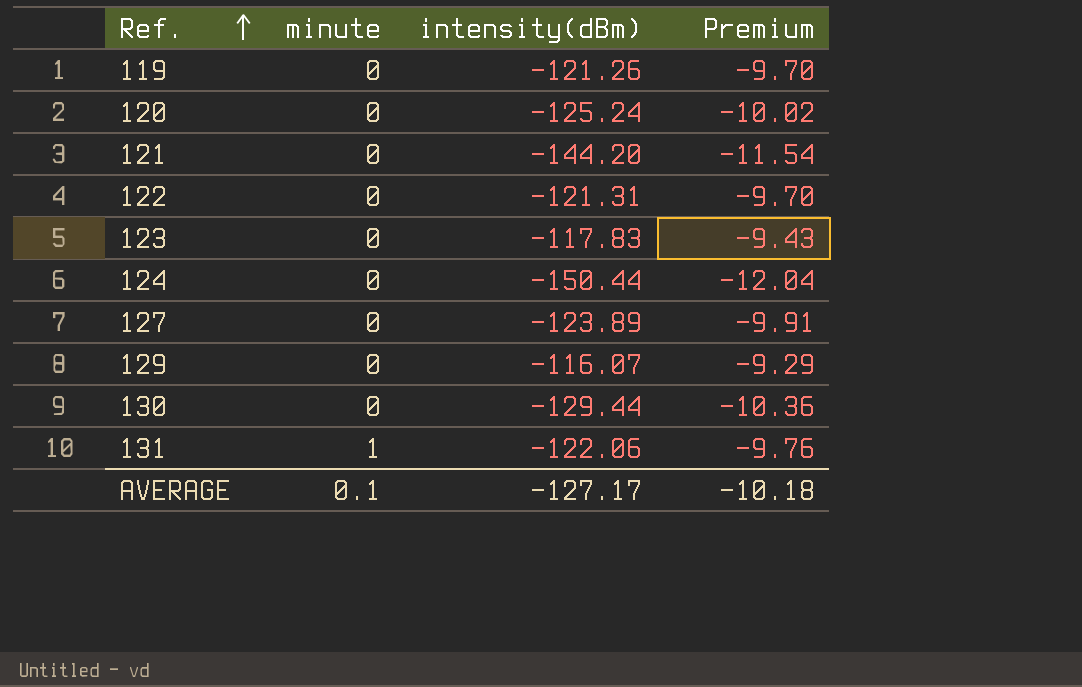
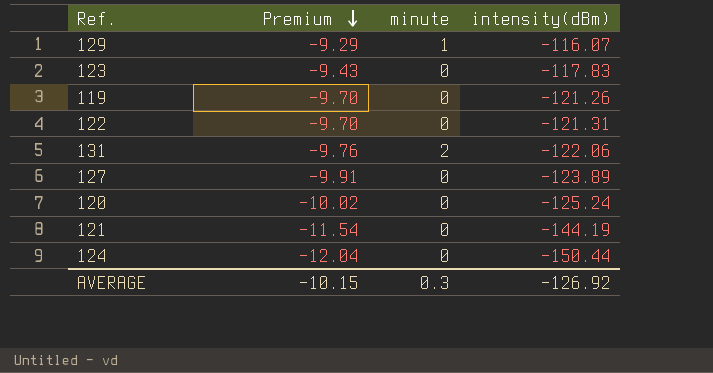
row order: Ref. ascending -> Premium descending
column Premium | position: 4 -> 2
row 130: 0 | -129.44 | -10.36 -> none
129 | minute: 0 -> 1
131 | minute: 1 -> 2
121 | intensity(dBm): -144.20 -> -144.19
AVERAGE | Premium: -10.18 -> -10.15
AVERAGE | minute: 0.1 -> 0.3
AVERAGE | intensity(dBm): -127.17 -> -126.92

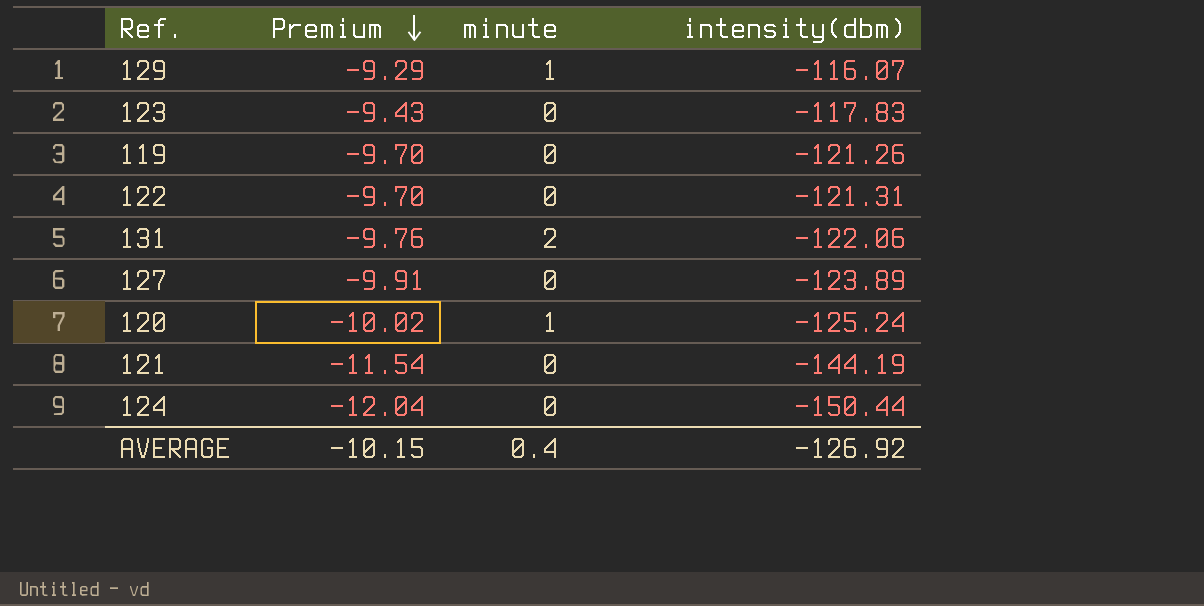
column name: intensity(dBm) -> intensity(dbm)
120 | minute: 0 -> 1
AVERAGE | minute: 0.3 -> 0.4

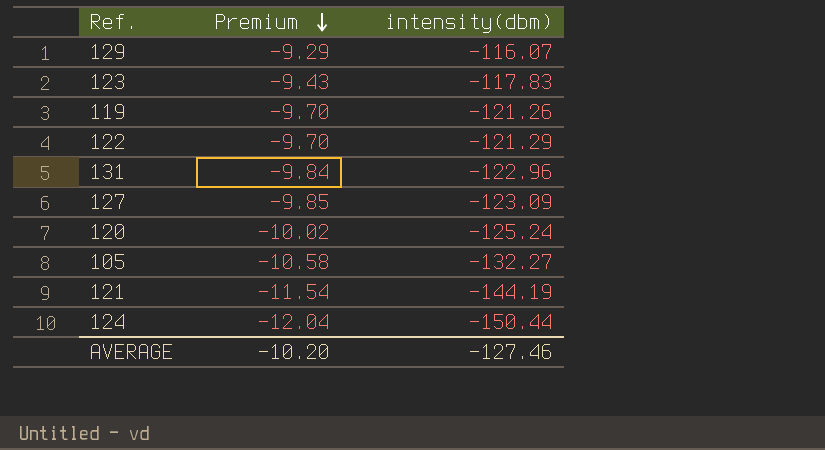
column minute | position: 3 -> none
122 | intensity(dbm): -121.31 -> -121.29
131 | Premium: -9.76 -> -9.84
131 | intensity(dbm): -122.06 -> -122.96
127 | Premium: -9.91 -> -9.85
127 | intensity(dbm): -123.89 -> -123.09
row 105: none -> -10.58 | -132.27
AVERAGE | Premium: -10.15 -> -10.20
AVERAGE | intensity(dbm): -126.92 -> -127.46

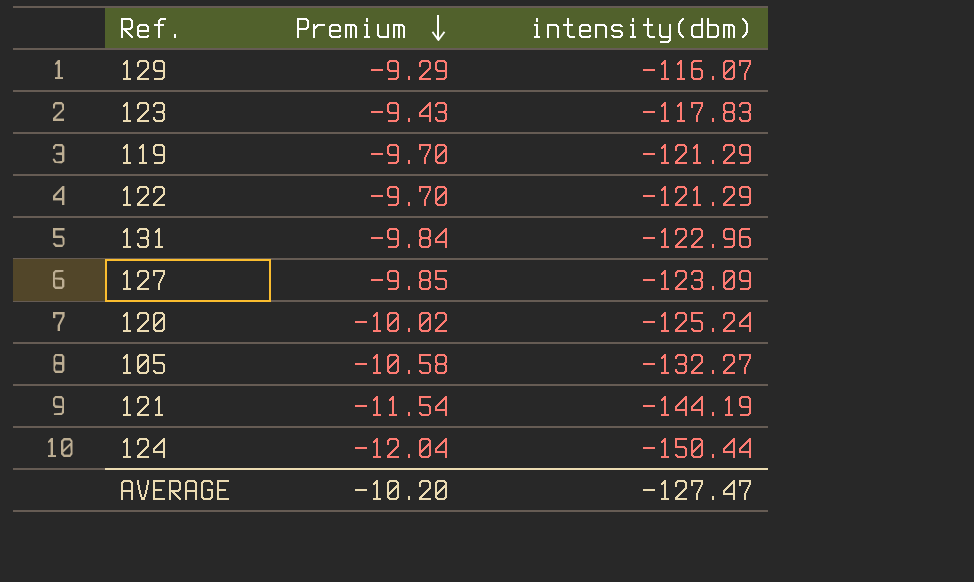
119 | intensity(dbm): -121.26 -> -121.29
AVERAGE | intensity(dbm): -127.46 -> -127.47

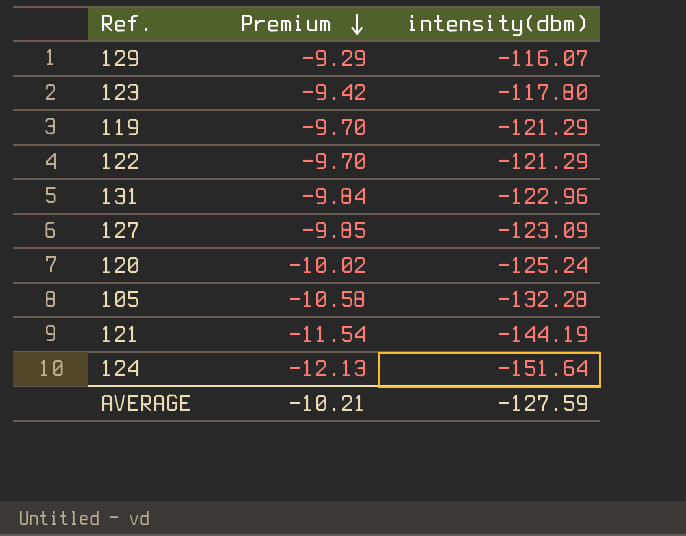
123 | Premium: -9.43 -> -9.42
123 | intensity(dbm): -117.83 -> -117.80
105 | intensity(dbm): -132.27 -> -132.28
124 | Premium: -12.04 -> -12.13
124 | intensity(dbm): -150.44 -> -151.64
AVERAGE | Premium: -10.20 -> -10.21
AVERAGE | intensity(dbm): -127.47 -> -127.59

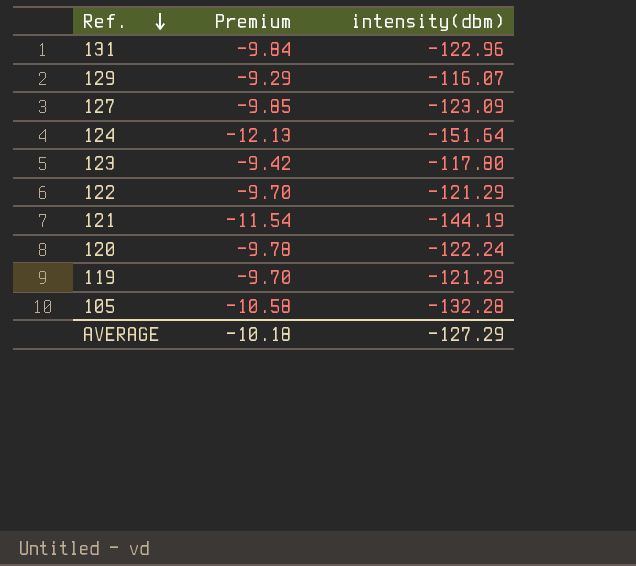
row order: Premium descending -> Ref. descending
120 | Premium: -10.02 -> -9.78
120 | intensity(dbm): -125.24 -> -122.24
AVERAGE | Premium: -10.21 -> -10.18
AVERAGE | intensity(dbm): -127.59 -> -127.29

